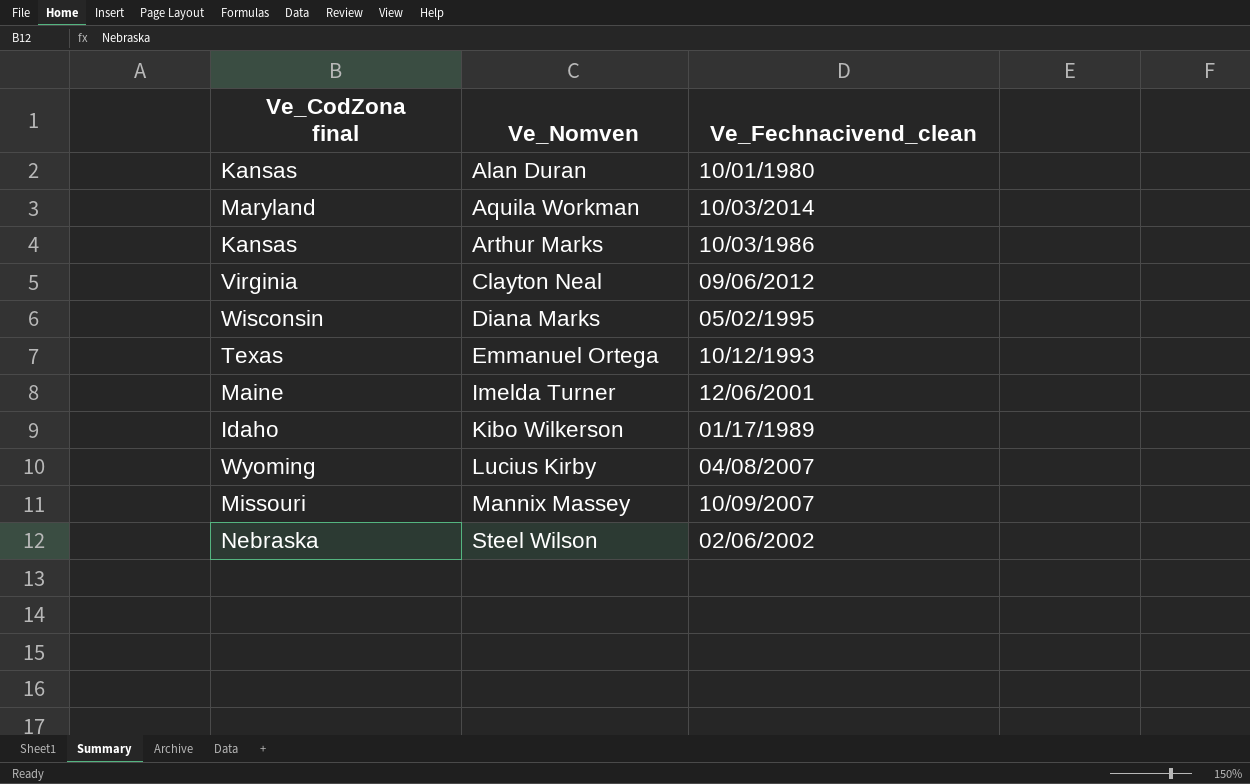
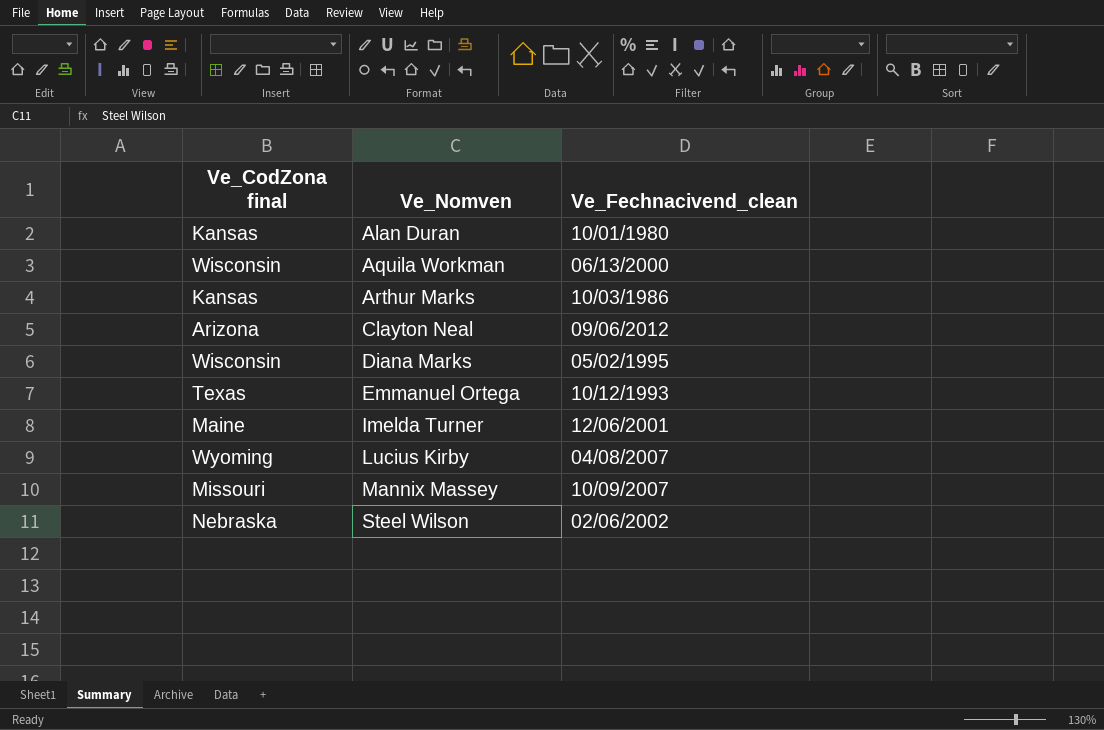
row Kibo Wilkerson: Idaho | 01/17/1989 -> none
Aquila Workman | Ve_CodZona final: Maryland -> Wisconsin
Aquila Workman | Ve_Fechnacivend_clean: 10/03/2014 -> 06/13/2000
Clayton Neal | Ve_CodZona final: Virginia -> Arizona

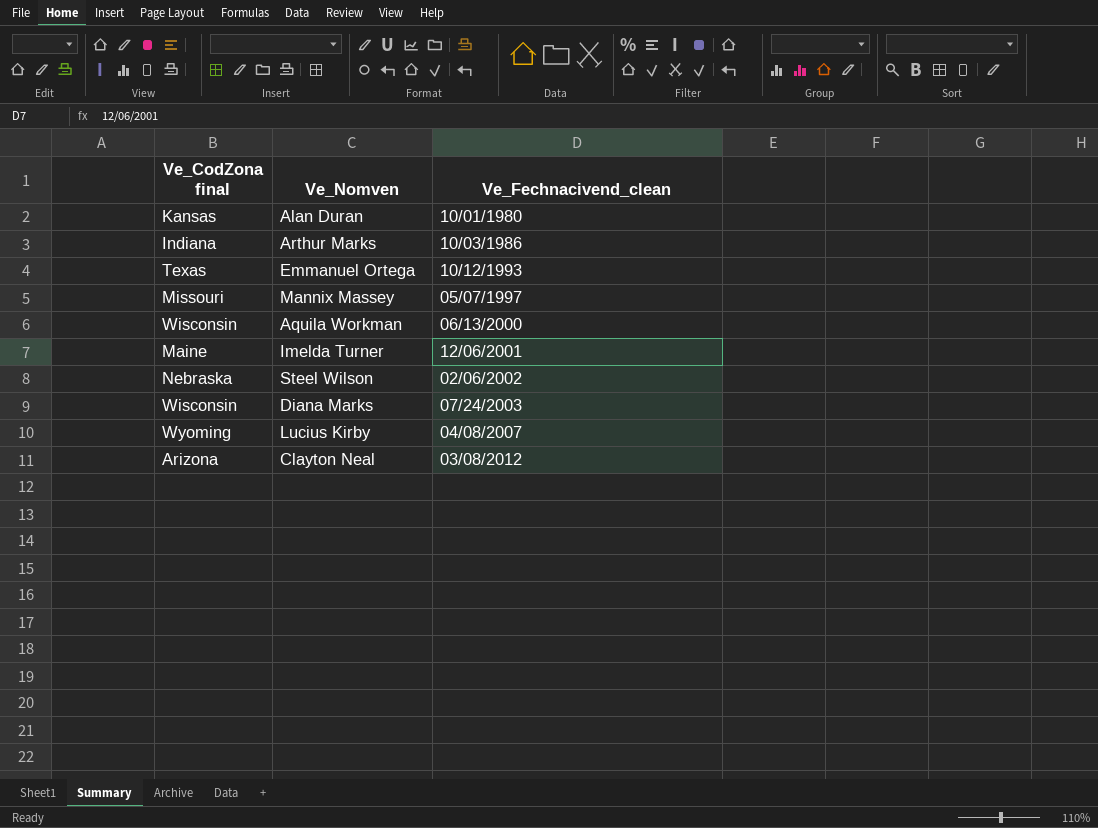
row order: Ve_Nomven ascending -> Ve_Fechnacivend_clean ascending
Arthur Marks | Ve_CodZona final: Kansas -> Indiana
Mannix Massey | Ve_Fechnacivend_clean: 10/09/2007 -> 05/07/1997
Diana Marks | Ve_Fechnacivend_clean: 05/02/1995 -> 07/24/2003
Clayton Neal | Ve_Fechnacivend_clean: 09/06/2012 -> 03/08/2012

